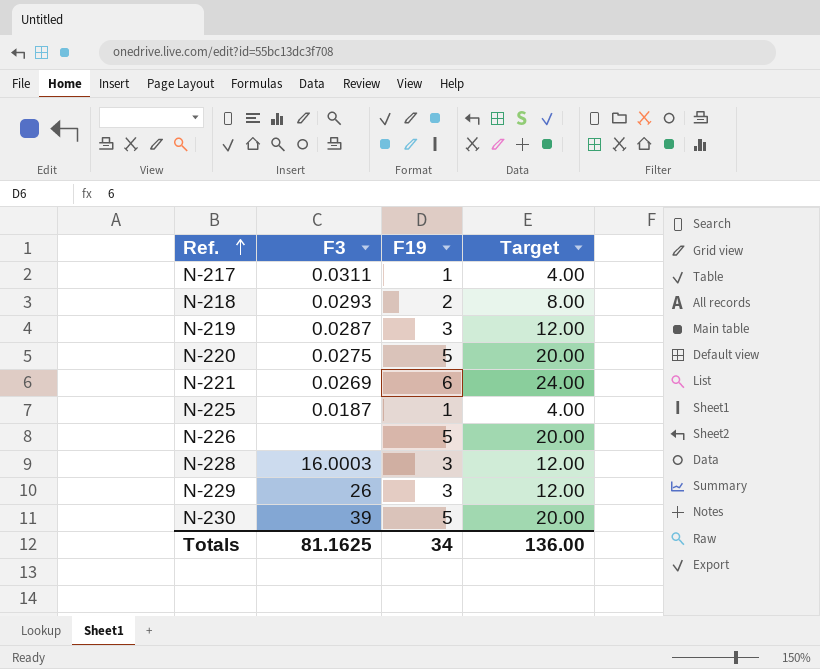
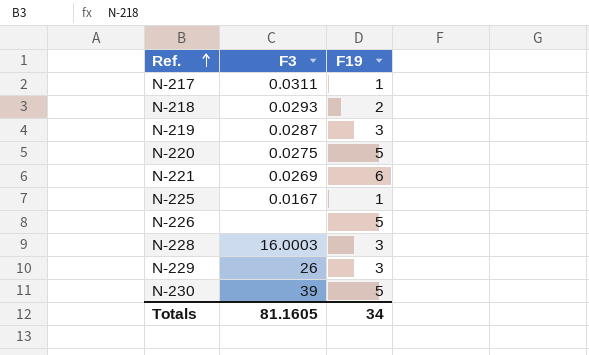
column Target | formula: [F19] * 4 -> none
N-225 | F3: 0.0187 -> 0.0167
Totals | F3: 81.1625 -> 81.1605

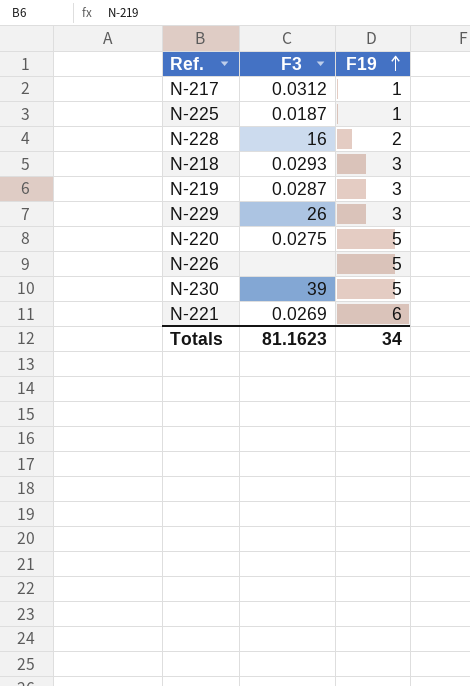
row order: Ref. ascending -> F19 ascending
N-217 | F3: 0.0311 -> 0.0312
N-225 | F3: 0.0167 -> 0.0187
N-228 | F3: 16.0003 -> 16
N-228 | F19: 3 -> 2
N-218 | F19: 2 -> 3
Totals | F3: 81.1605 -> 81.1623

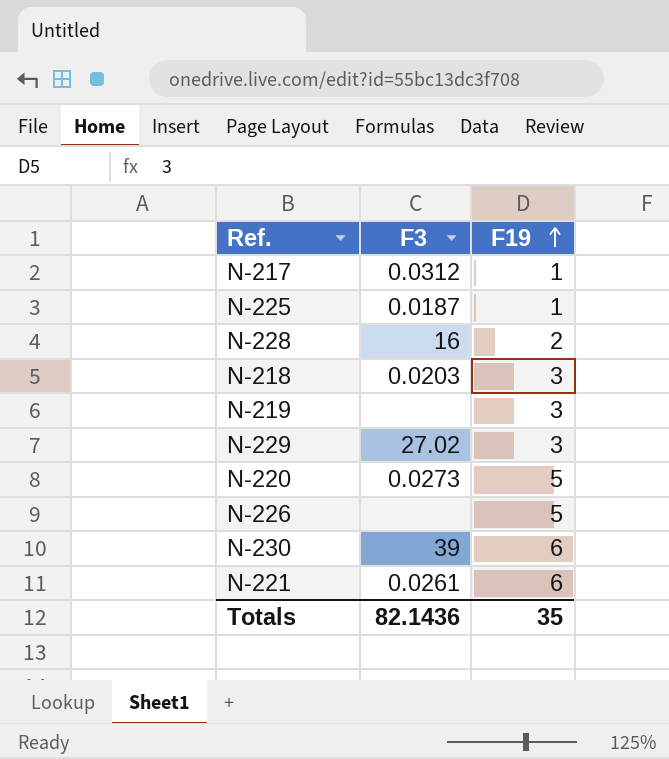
N-218 | F3: 0.0293 -> 0.0203
N-219 | F3: 0.0287 -> none
N-229 | F3: 26 -> 27.02
N-220 | F3: 0.0275 -> 0.0273
N-230 | F19: 5 -> 6
N-221 | F3: 0.0269 -> 0.0261
Totals | F3: 81.1623 -> 82.1436
Totals | F19: 34 -> 35

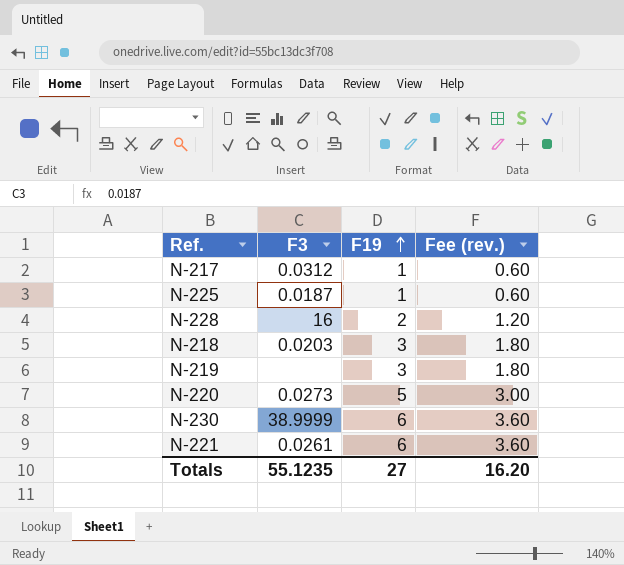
column Fee (rev.) | formula: none -> [F19] * 0.6
row N-229: 27.02 | 3 -> none
row N-226: none | 5 -> none
N-230 | F3: 39 -> 38.9999
Totals | F3: 82.1436 -> 55.1235
Totals | F19: 35 -> 27

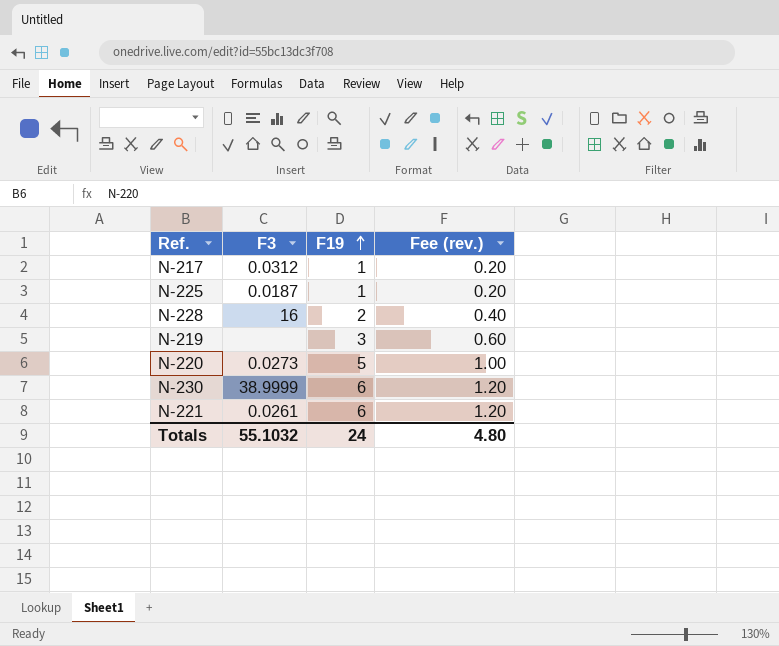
column Fee (rev.) | formula: [F19] * 0.6 -> [F19] * 0.2
row N-218: 0.0203 | 3 | 1.80 -> none
Totals | F3: 55.1235 -> 55.1032
Totals | F19: 27 -> 24
Totals | Fee (rev.): 16.20 -> 4.80

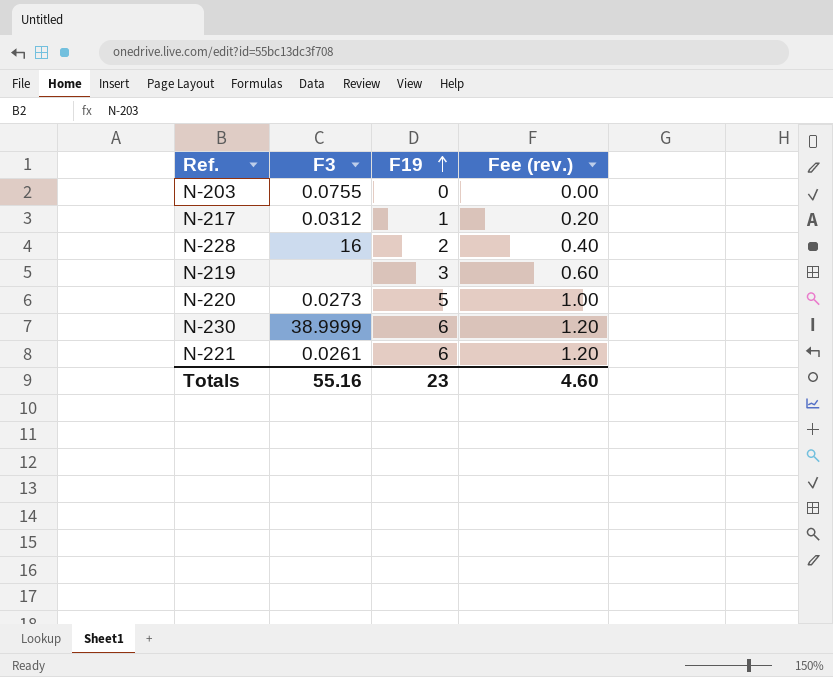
row N-225: 0.0187 | 1 | 0.20 -> none
row N-203: none -> 0.0755 | 0 | 0.00
Totals | F3: 55.1032 -> 55.16
Totals | F19: 24 -> 23
Totals | Fee (rev.): 4.80 -> 4.60

